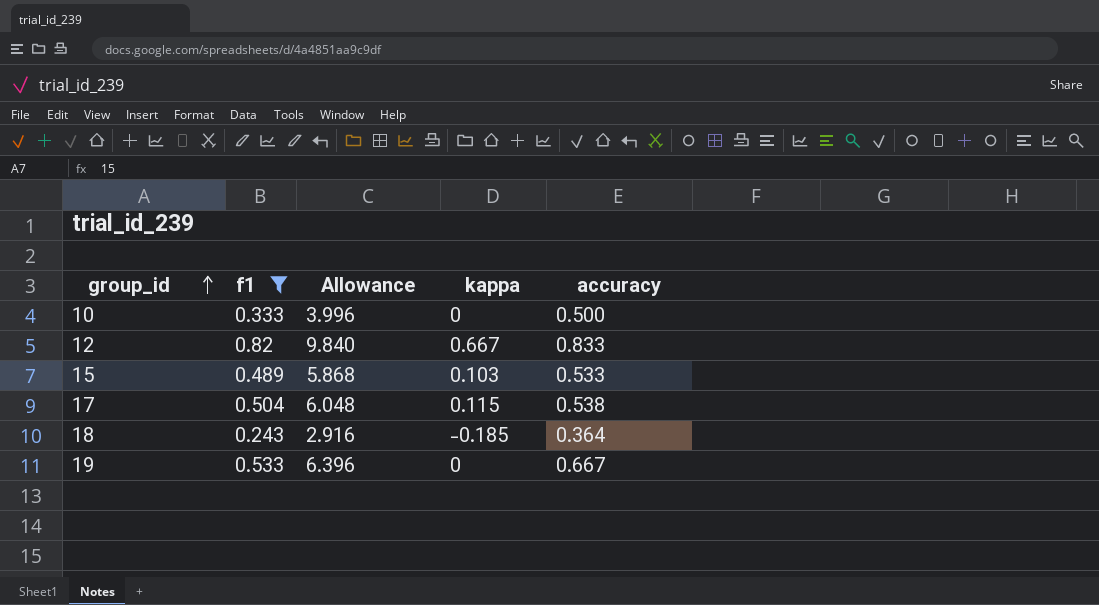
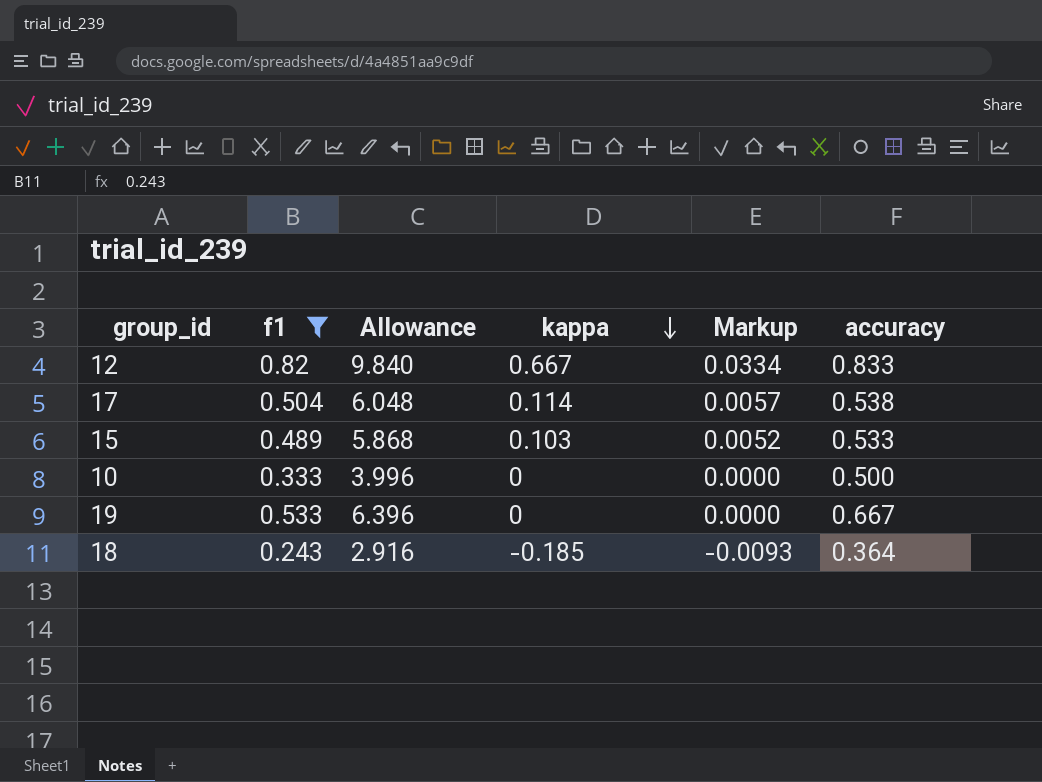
row order: group_id ascending -> kappa descending
column Markup | formula: none -> [kappa] * 0.05
17 | kappa: 0.115 -> 0.114

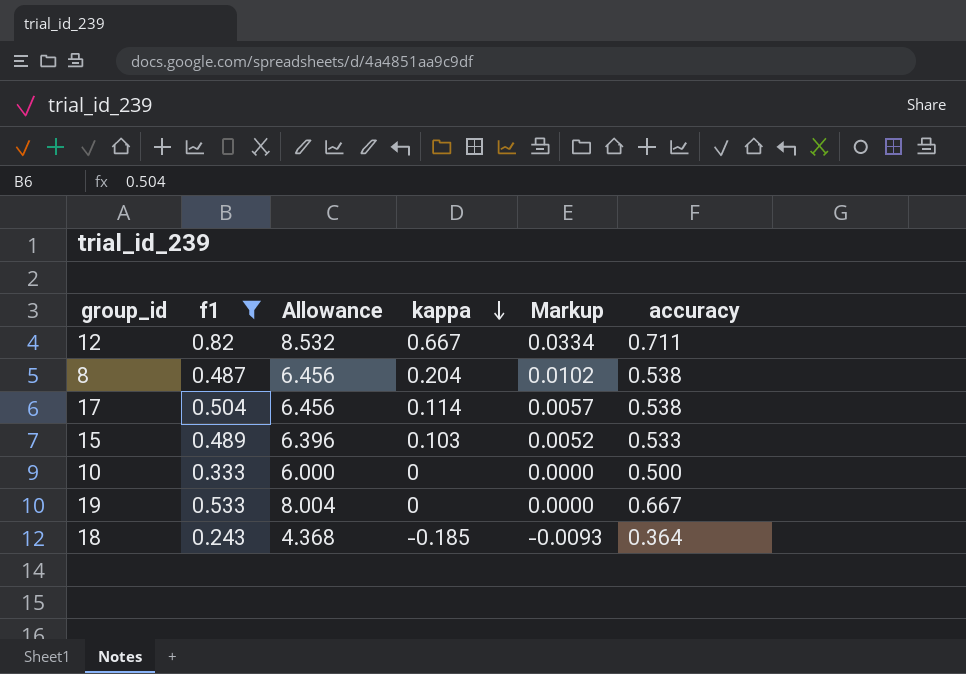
column Allowance | formula: [f1] * 12 -> [accuracy] * 12
12 | accuracy: 0.833 -> 0.711
row 8: none -> 0.487 | 6.456 | 0.204 | 0.0102 | 0.538

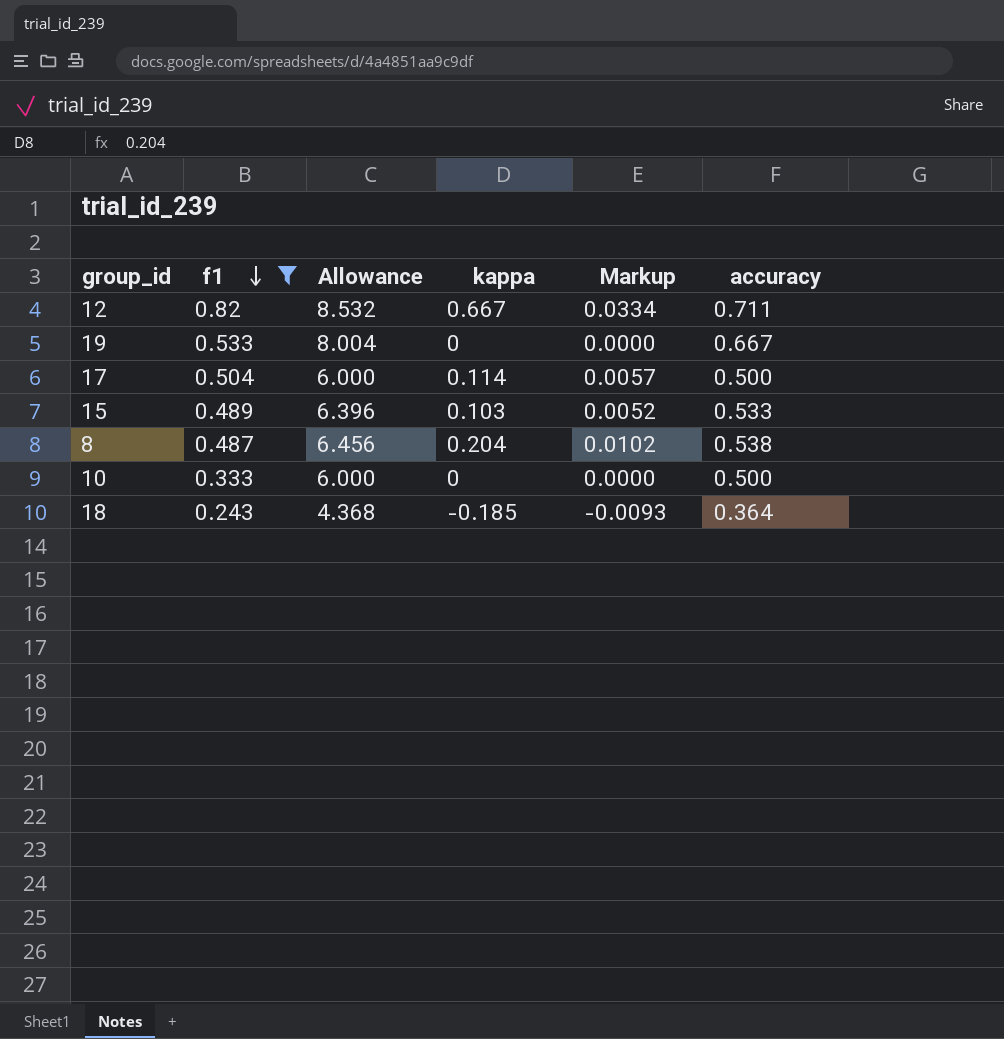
row order: kappa descending -> f1 descending
17 | Allowance: 6.456 -> 6.000
17 | accuracy: 0.538 -> 0.500

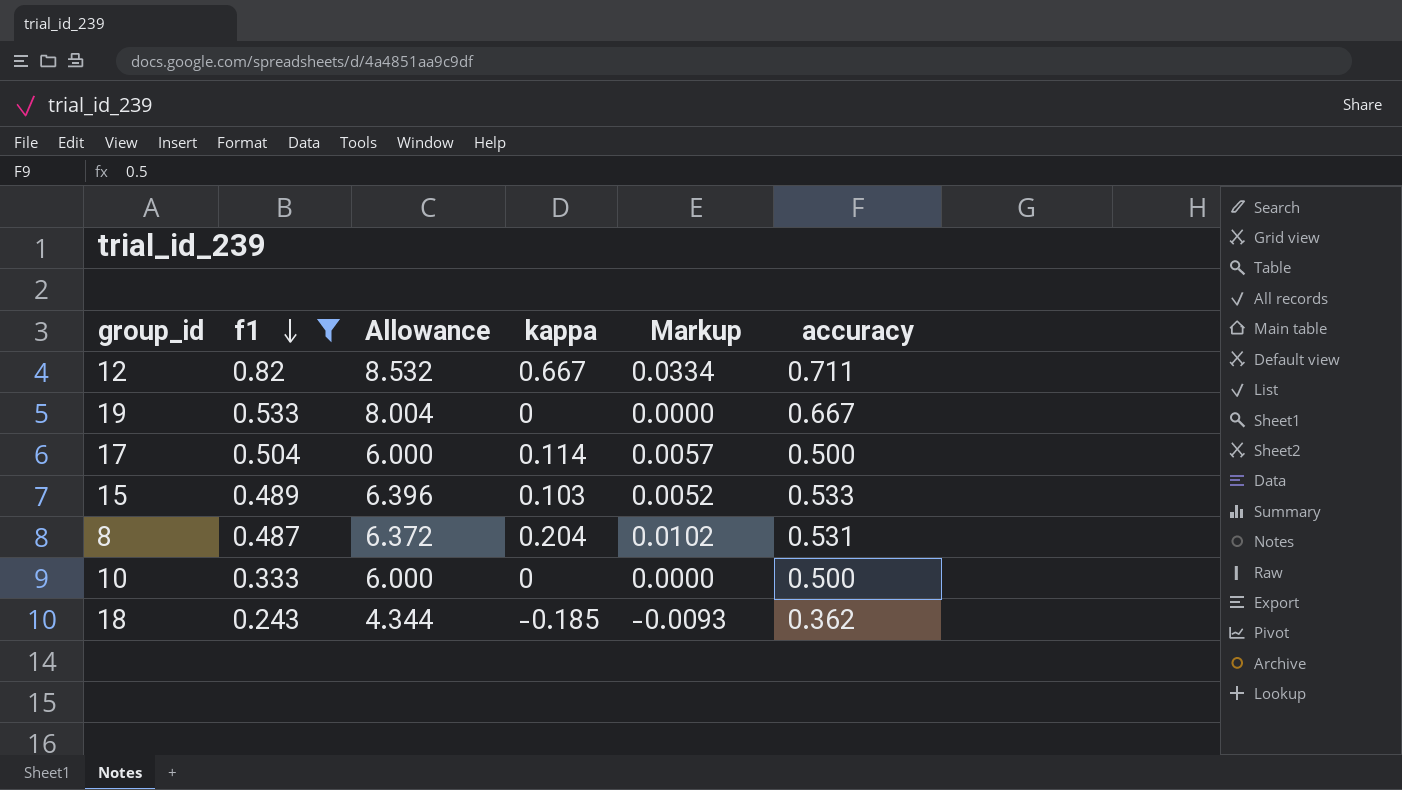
8 | Allowance: 6.456 -> 6.372
8 | accuracy: 0.538 -> 0.531
18 | Allowance: 4.368 -> 4.344
18 | accuracy: 0.364 -> 0.362

